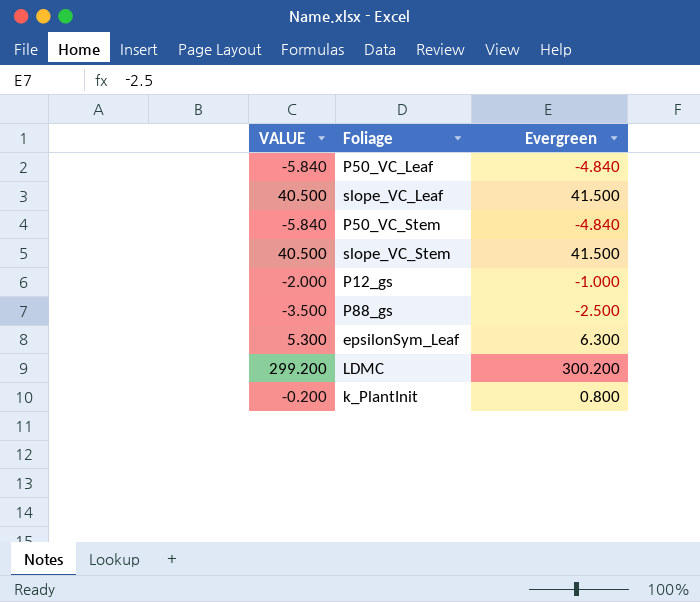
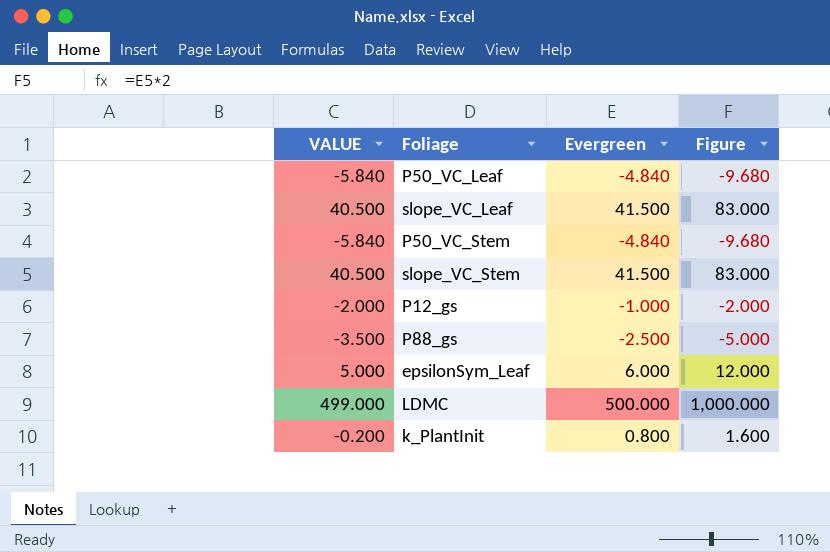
column Figure | formula: none -> [Evergreen] * 2
epsilonSym_Leaf | VALUE: 5.300 -> 5.000
epsilonSym_Leaf | Evergreen: 6.300 -> 6.000
LDMC | VALUE: 299.200 -> 499.000
LDMC | Evergreen: 300.200 -> 500.000

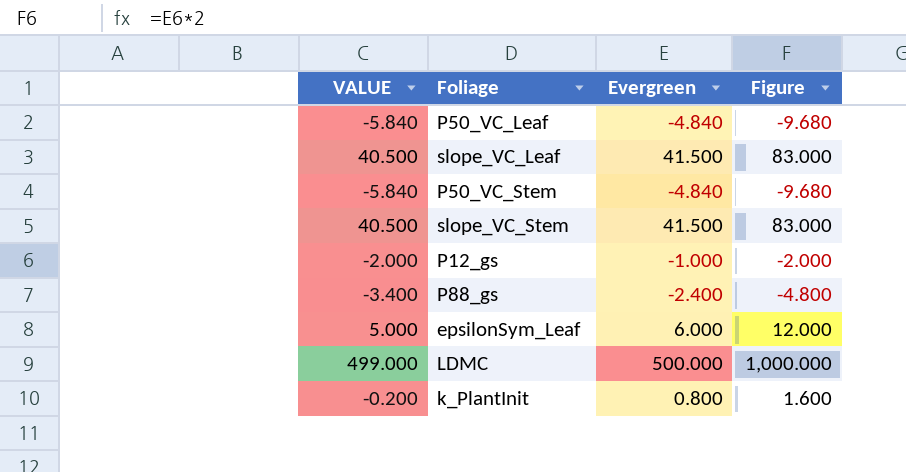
P88_gs | VALUE: -3.500 -> -3.400
P88_gs | Evergreen: -2.500 -> -2.400
P88_gs | Figure: -5.000 -> -4.800

